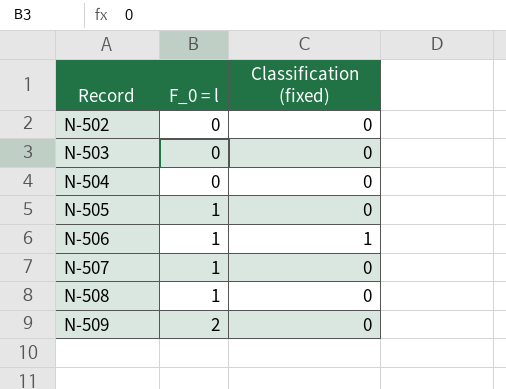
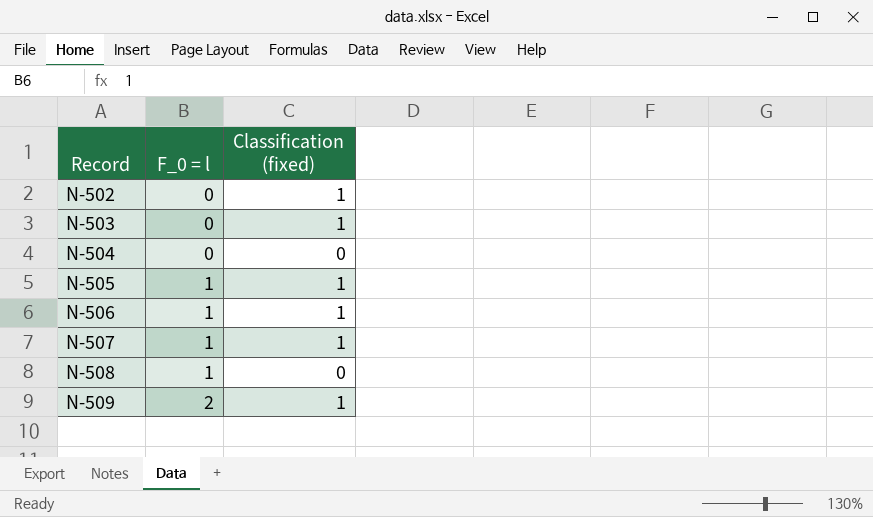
N-502 | Classification (fixed): 0 -> 1
N-503 | Classification (fixed): 0 -> 1
N-505 | Classification (fixed): 0 -> 1
N-507 | Classification (fixed): 0 -> 1
N-509 | Classification (fixed): 0 -> 1

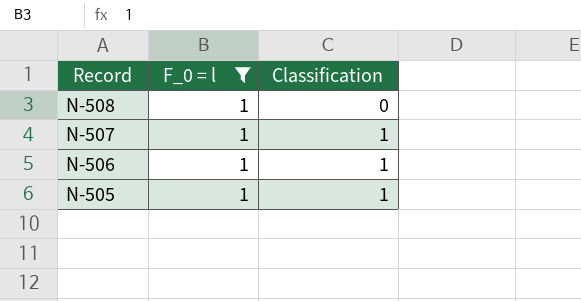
filter: none -> F_0 = l = 1
row order: Record ascending -> Record descending
column name: Classification (fixed) -> Classification

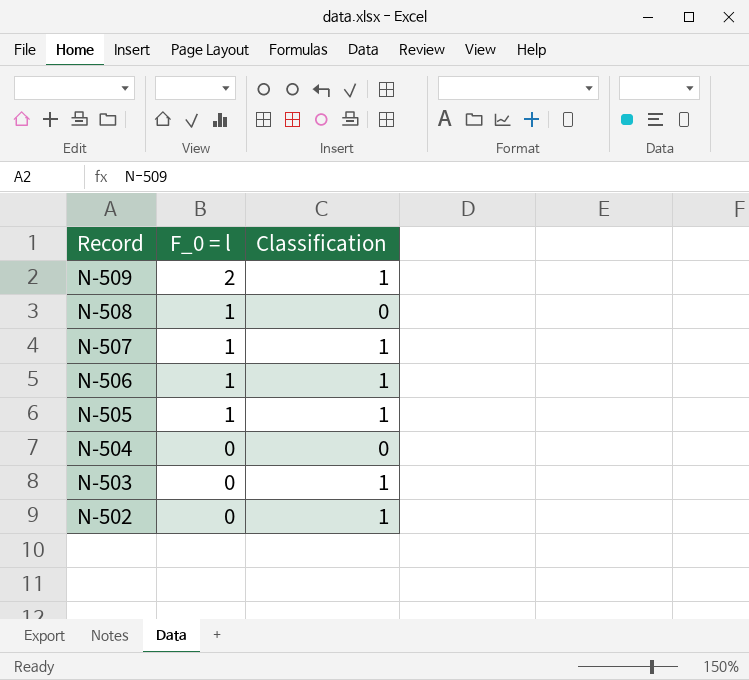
filter: F_0 = l = 1 -> none

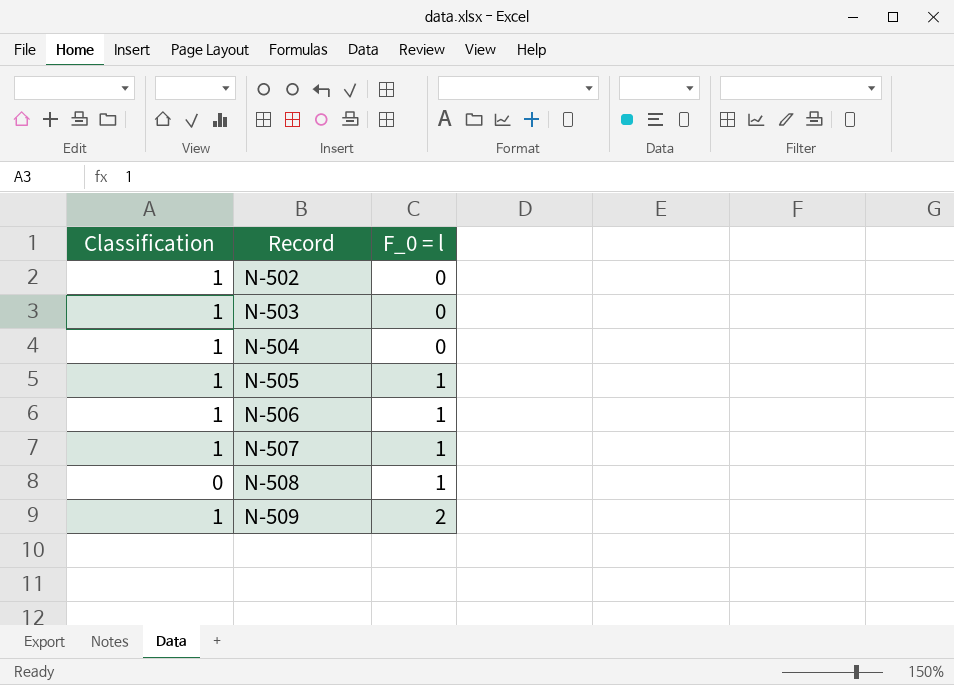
row order: Record descending -> Record ascending
column Classification | position: 3 -> 1
N-504 | Classification: 0 -> 1

